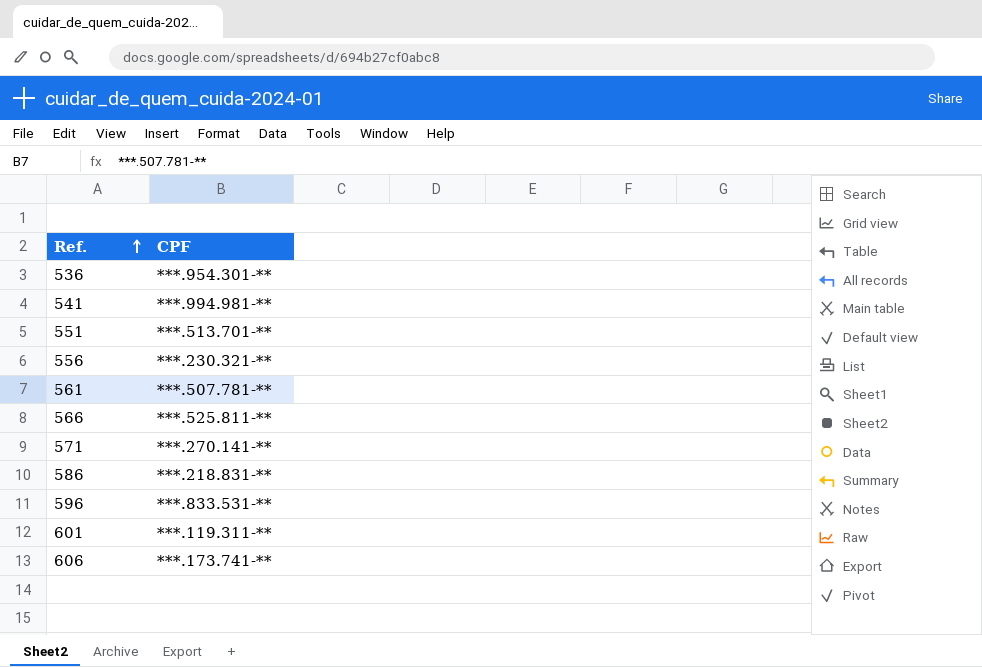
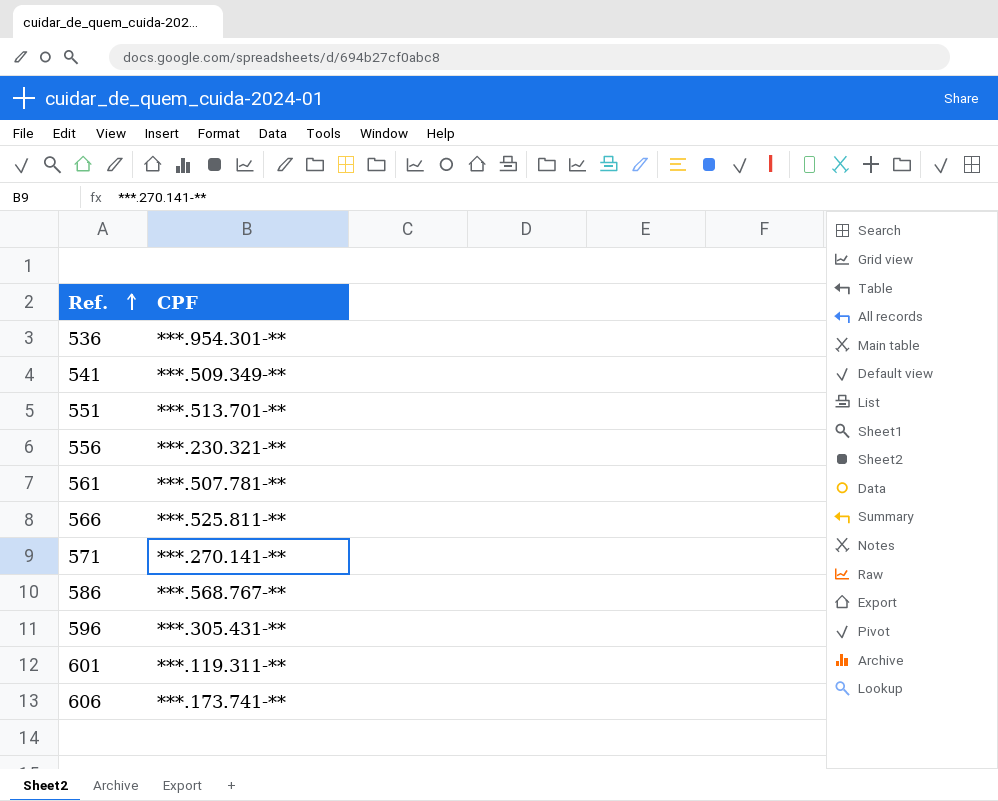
541 | CPF: ***.994.981-** -> ***.509.349-**
586 | CPF: ***.218.831-** -> ***.568.767-**
596 | CPF: ***.833.531-** -> ***.305.431-**

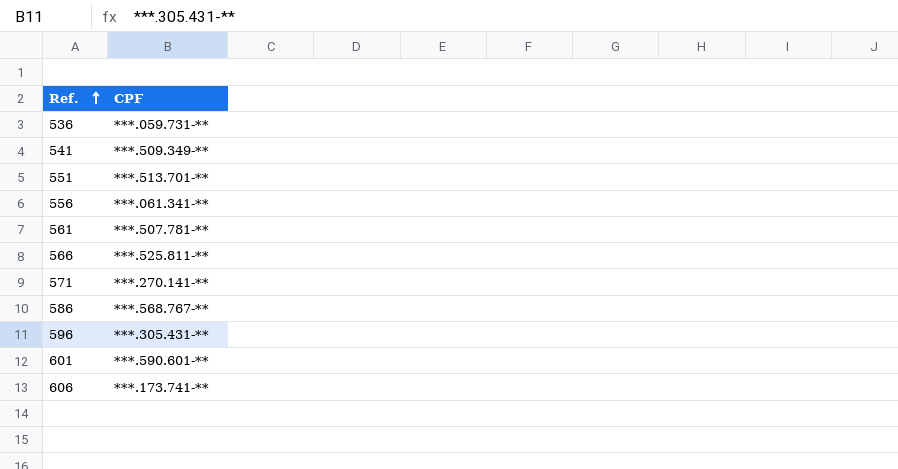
536 | CPF: ***.954.301-** -> ***.059.731-**
556 | CPF: ***.230.321-** -> ***.061.341-**
601 | CPF: ***.119.311-** -> ***.590.601-**

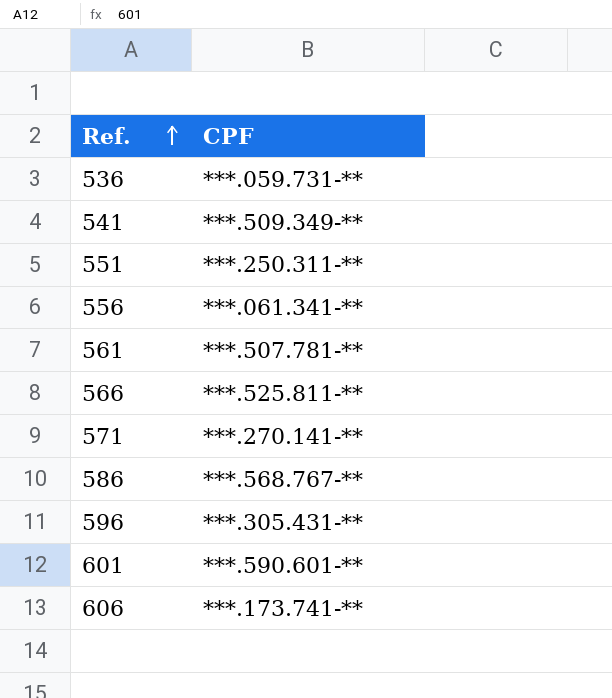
551 | CPF: ***.513.701-** -> ***.250.311-**

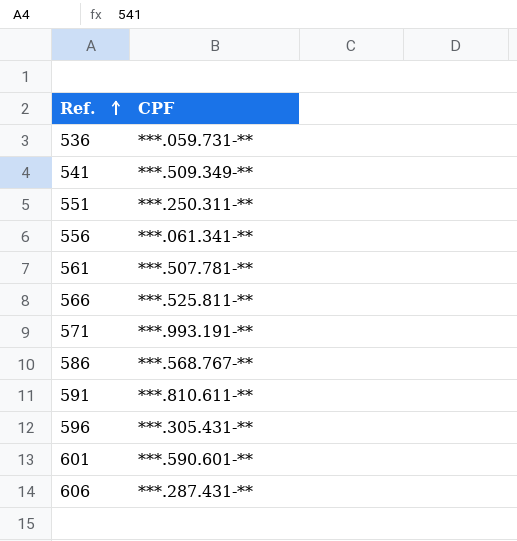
571 | CPF: ***.270.141-** -> ***.993.191-**
row 591: none -> ***.810.611-**
606 | CPF: ***.173.741-** -> ***.287.431-**

